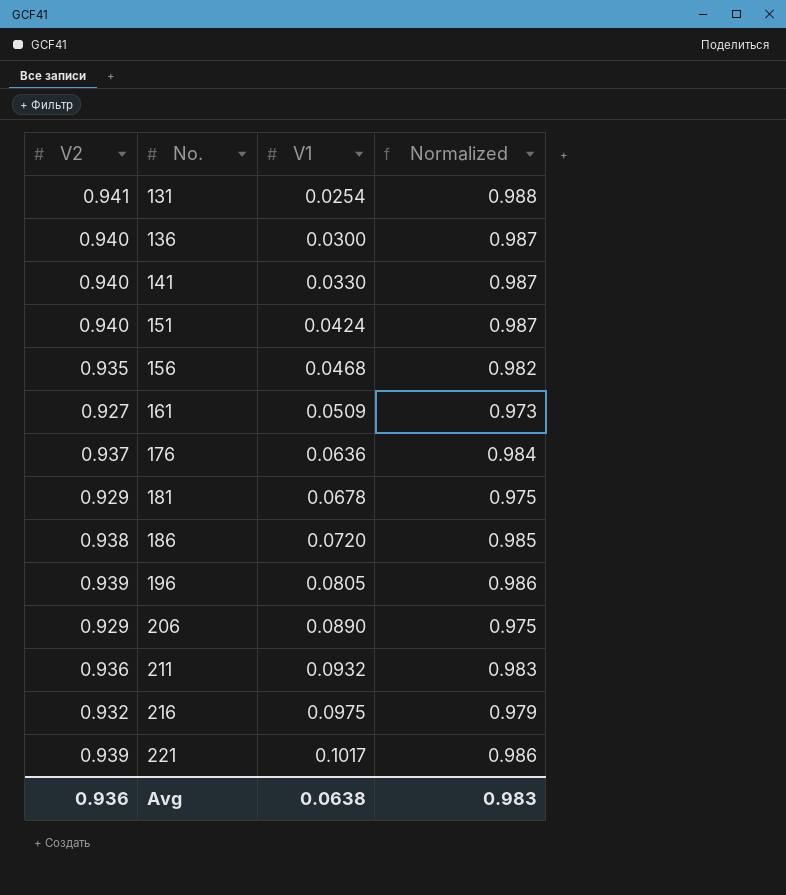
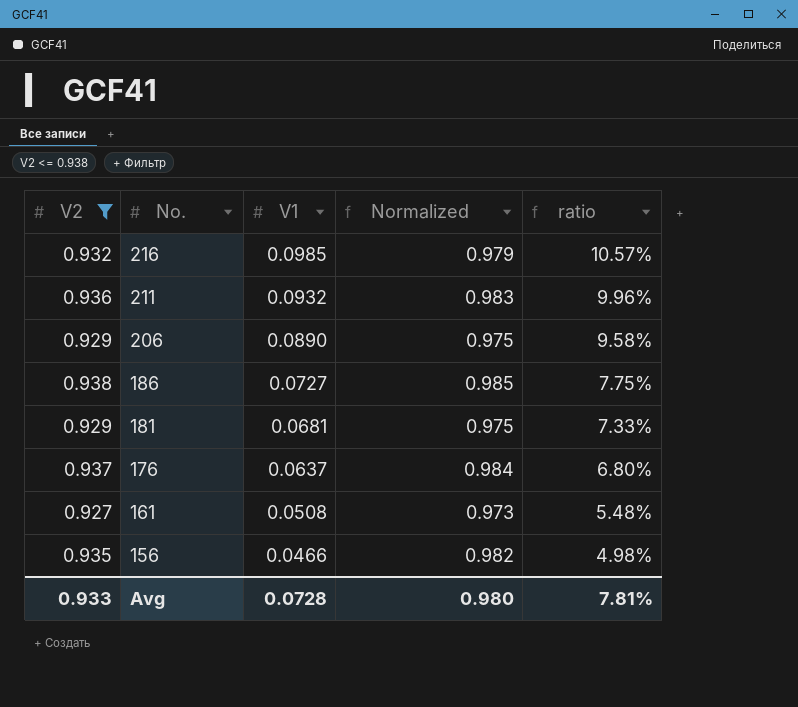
filter: none -> V2 <= 0.938
row order: No. ascending -> No. descending
column ratio | formula: none -> [V1] / [V2]
216 | V1: 0.0975 -> 0.0985
186 | V1: 0.0720 -> 0.0727
181 | V1: 0.0678 -> 0.0681
176 | V1: 0.0636 -> 0.0637
161 | V1: 0.0509 -> 0.0508
156 | V1: 0.0468 -> 0.0466
Avg | V2: 0.936 -> 0.933
Avg | V1: 0.0638 -> 0.0728
Avg | Normalized: 0.983 -> 0.980

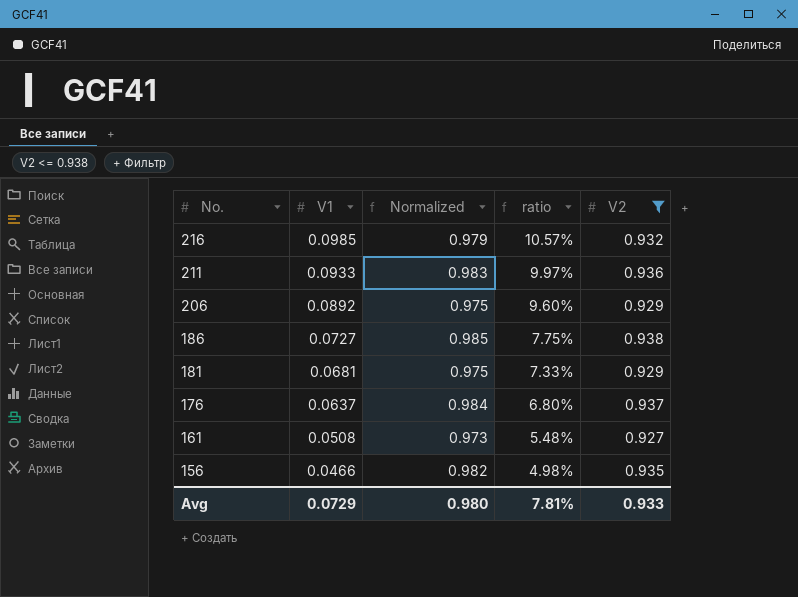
column V2 | position: 1 -> 5
211 | V1: 0.0932 -> 0.0933
211 | ratio: 9.96% -> 9.97%
206 | V1: 0.0890 -> 0.0892
206 | ratio: 9.58% -> 9.60%
Avg | V1: 0.0728 -> 0.0729

